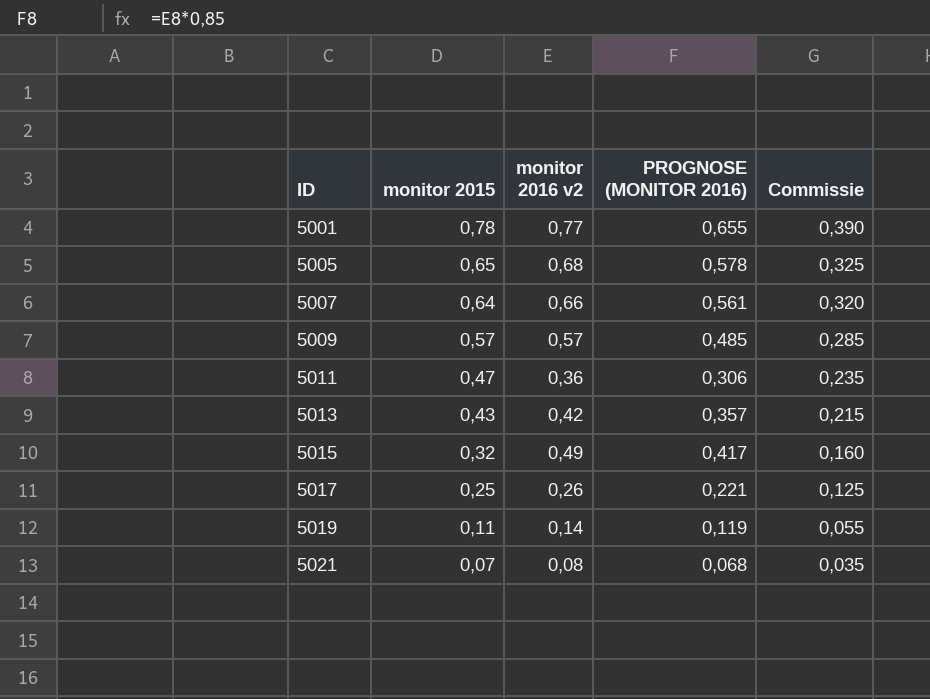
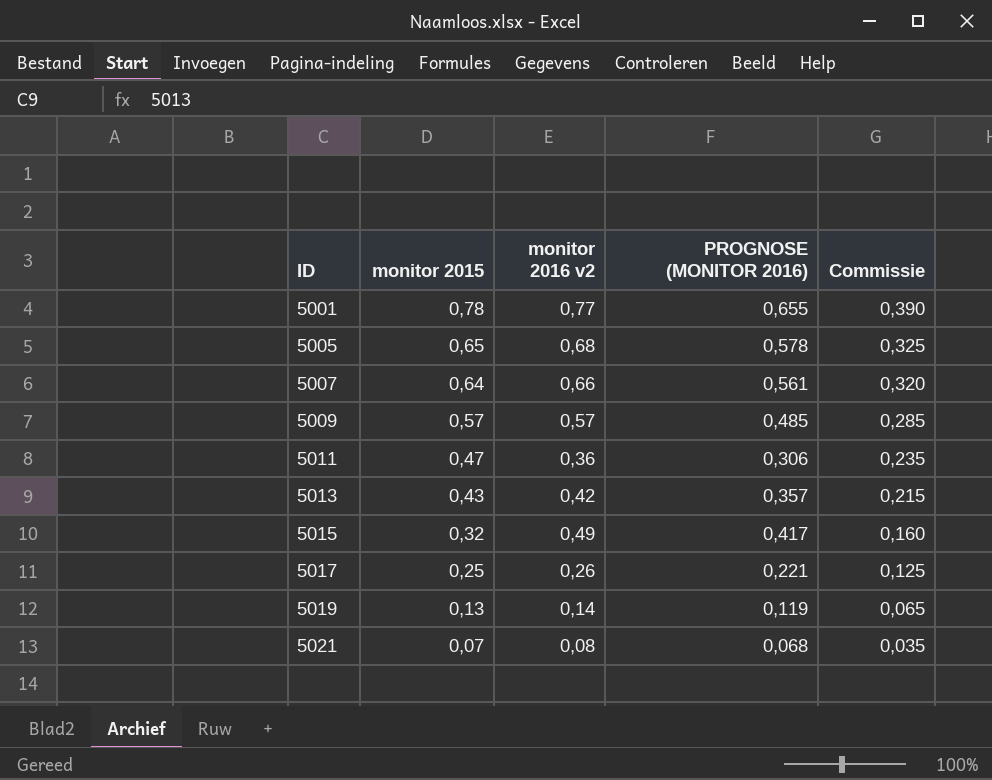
5019 | monitor 2015: 0,11 -> 0,13
5019 | Commissie: 0,055 -> 0,065

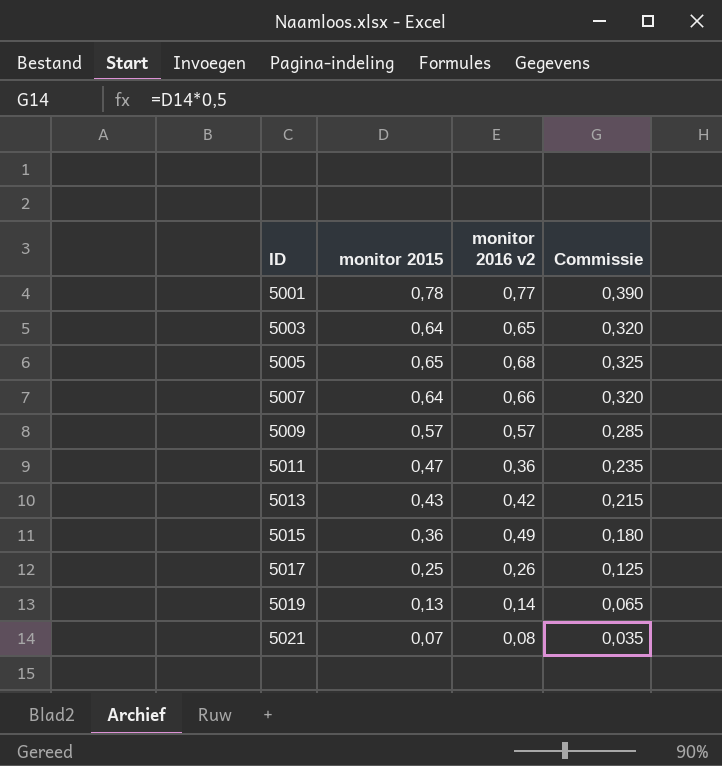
column PROGNOSE (MONITOR 2016) | formula: [monitor 2016 v2] * 0,85 -> none
row 5003: none -> 0,64 | 0,65 | 0,320
5015 | monitor 2015: 0,32 -> 0,36
5015 | Commissie: 0,160 -> 0,180

